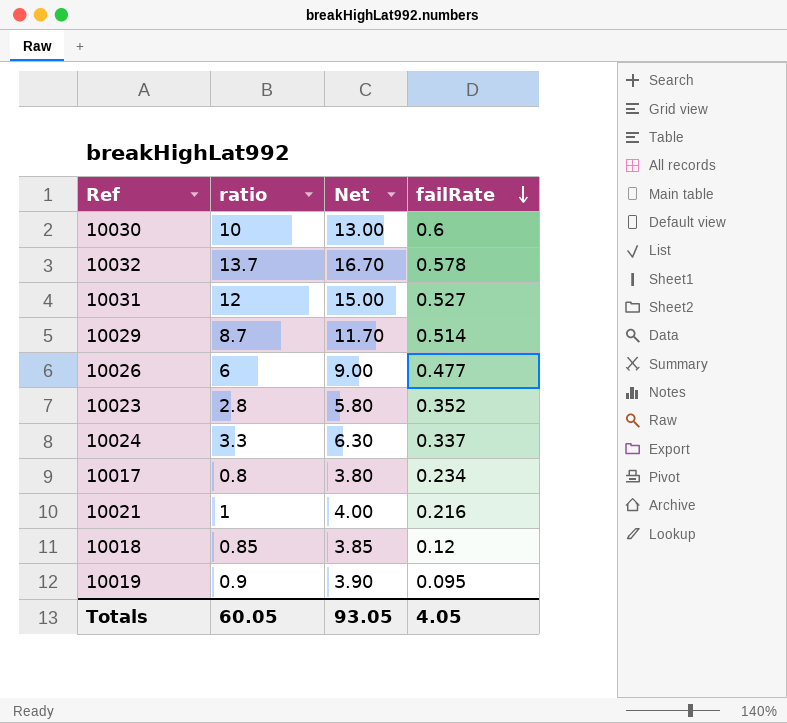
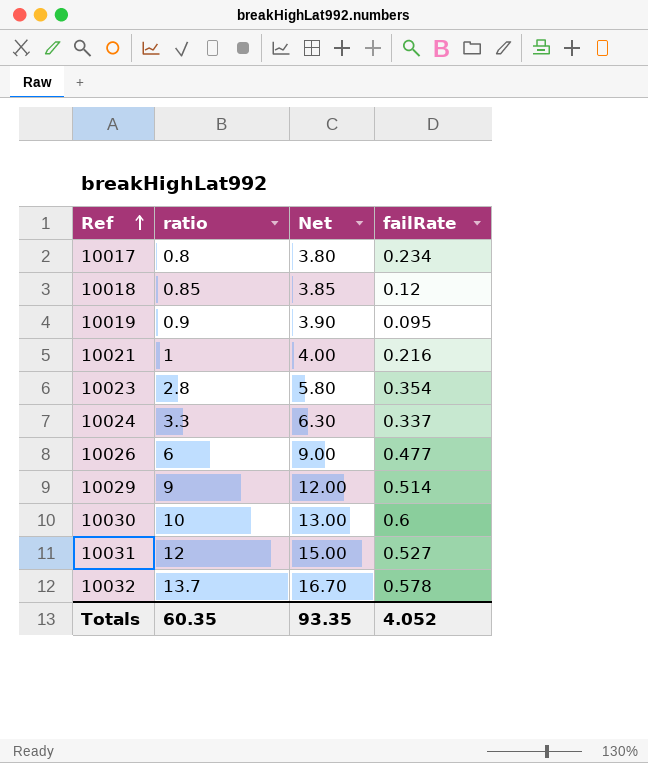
row order: failRate descending -> Ref ascending
10023 | failRate: 0.352 -> 0.354
10029 | ratio: 8.7 -> 9
10029 | Net: 11.70 -> 12.00
Totals | ratio: 60.05 -> 60.35
Totals | Net: 93.05 -> 93.35
Totals | failRate: 4.05 -> 4.052

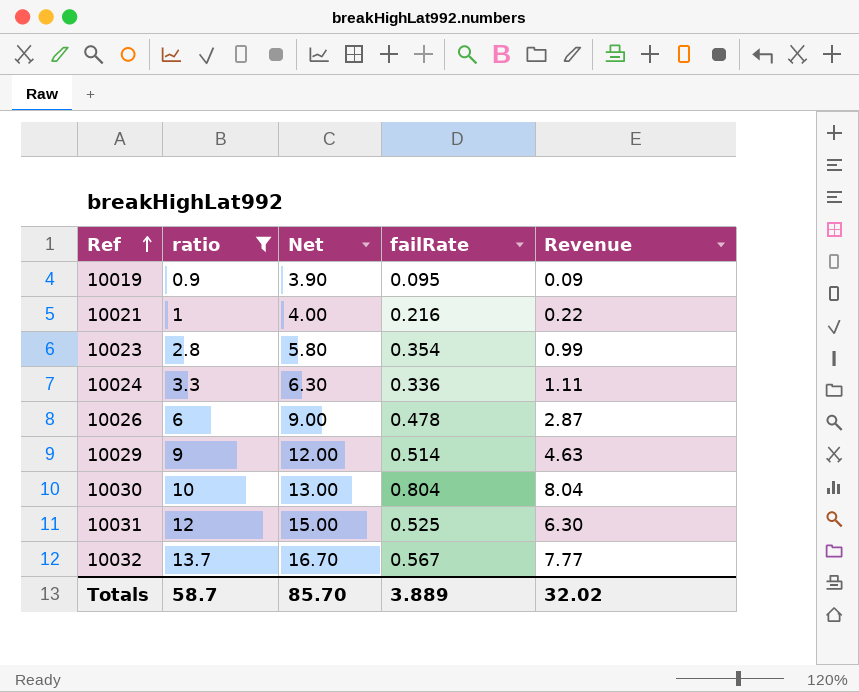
filter: none -> ratio >= 0.9
column Revenue | formula: none -> [ratio] * [failRate]
10024 | failRate: 0.337 -> 0.336
10026 | failRate: 0.477 -> 0.478
10030 | failRate: 0.6 -> 0.804
10031 | failRate: 0.527 -> 0.525
10032 | failRate: 0.578 -> 0.567
Totals | ratio: 60.35 -> 58.7
Totals | Net: 93.35 -> 85.70
Totals | failRate: 4.052 -> 3.889

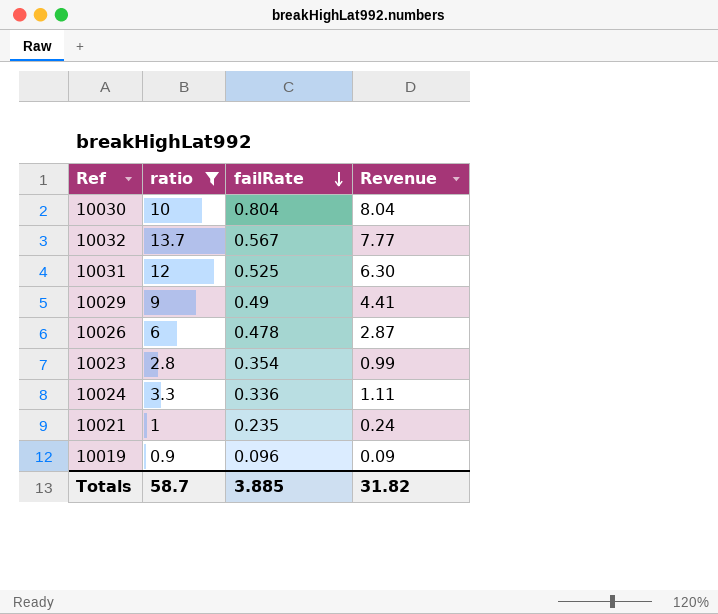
row order: Ref ascending -> failRate descending
column Net | formula: [ratio] + 3 -> none
10029 | failRate: 0.514 -> 0.49
10029 | Revenue: 4.63 -> 4.41
10021 | failRate: 0.216 -> 0.235
10021 | Revenue: 0.22 -> 0.24
10019 | failRate: 0.095 -> 0.096
Totals | failRate: 3.889 -> 3.885
Totals | Revenue: 32.02 -> 31.82

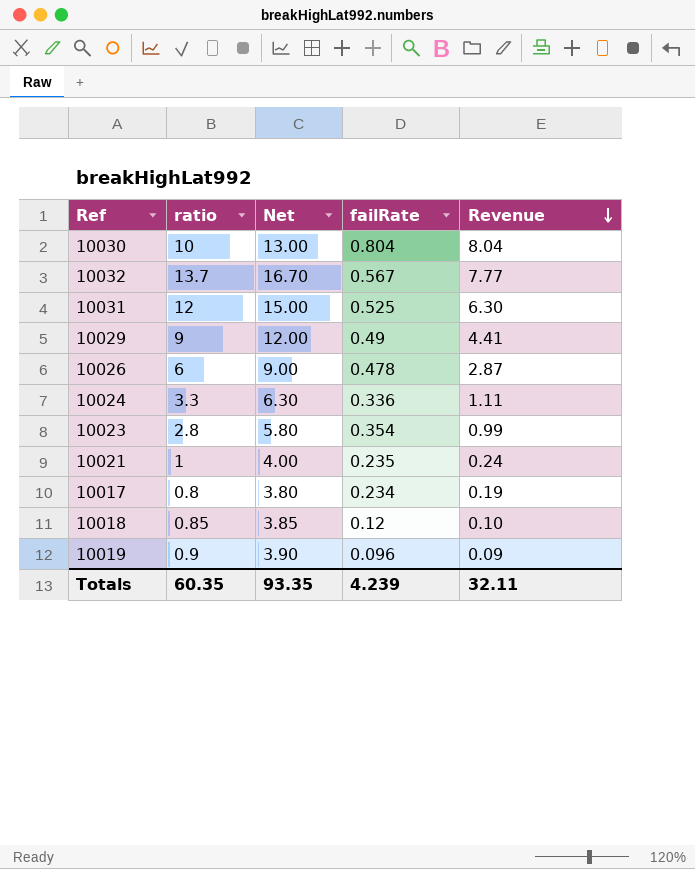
filter: ratio >= 0.9 -> none
row order: failRate descending -> Revenue descending
column Net | formula: none -> [ratio] + 3
Totals | ratio: 58.7 -> 60.35
Totals | failRate: 3.885 -> 4.239
Totals | Revenue: 31.82 -> 32.11

